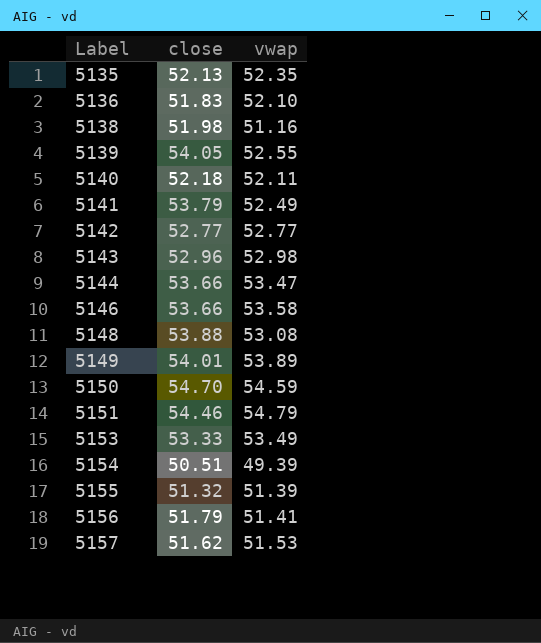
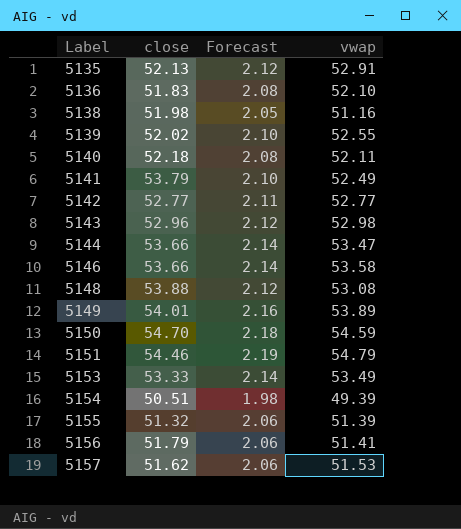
column Forecast | formula: none -> [vwap] * 0.04
5135 | vwap: 52.35 -> 52.91
5139 | close: 54.05 -> 52.02

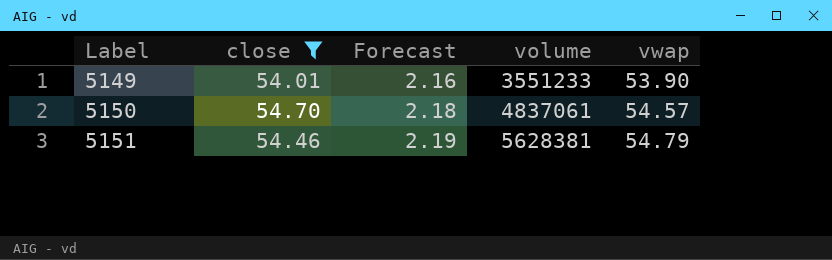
filter: none -> close >= 54.01
column volume | position: none -> 4
5149 | vwap: 53.89 -> 53.90
5150 | vwap: 54.59 -> 54.57

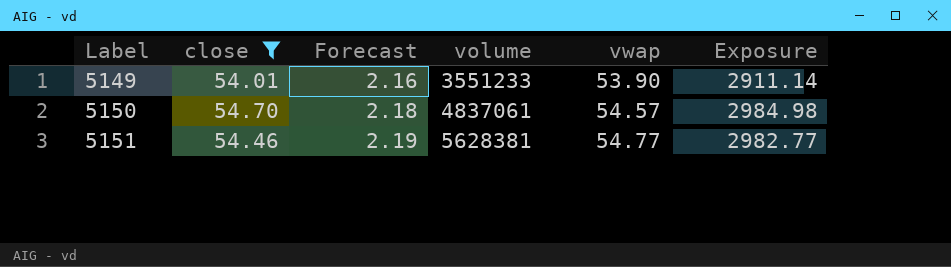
column Exposure | formula: none -> [close] * [vwap]
5151 | vwap: 54.79 -> 54.77

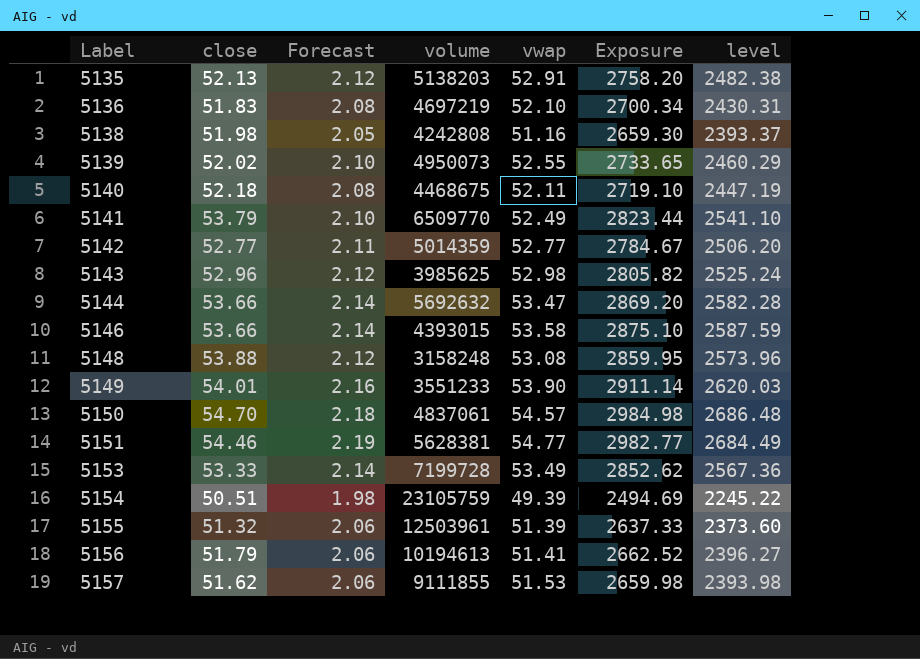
filter: close >= 54.01 -> none
column level | formula: none -> [Exposure] * 0.9

